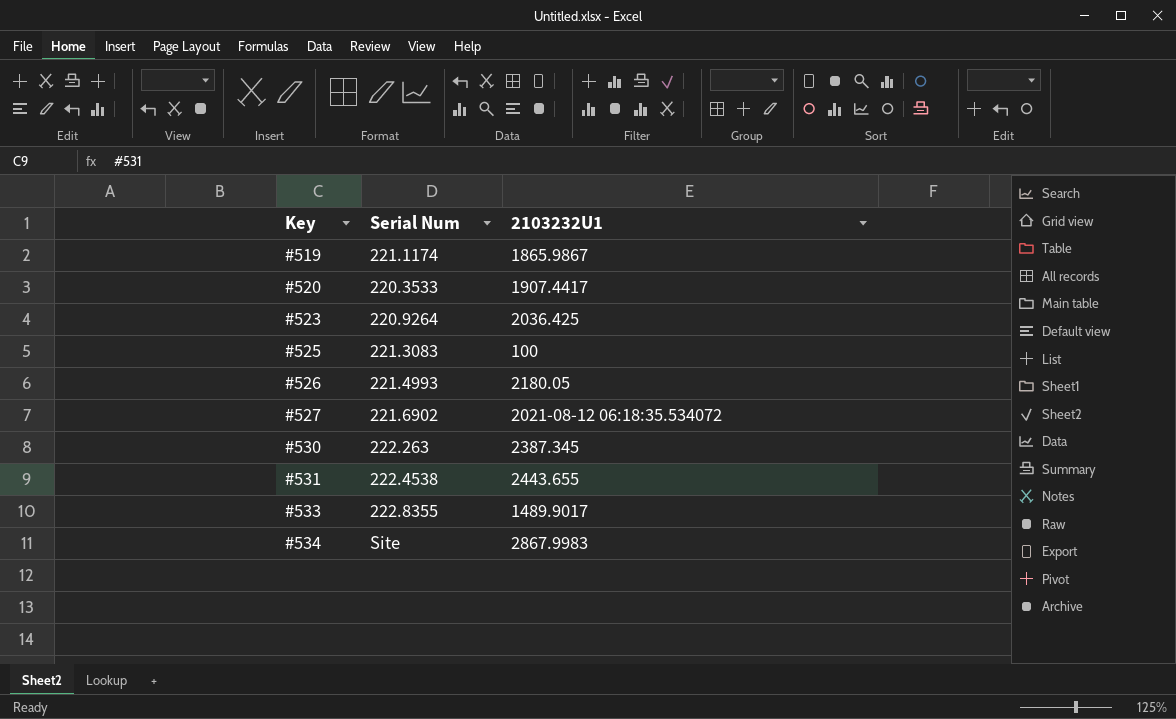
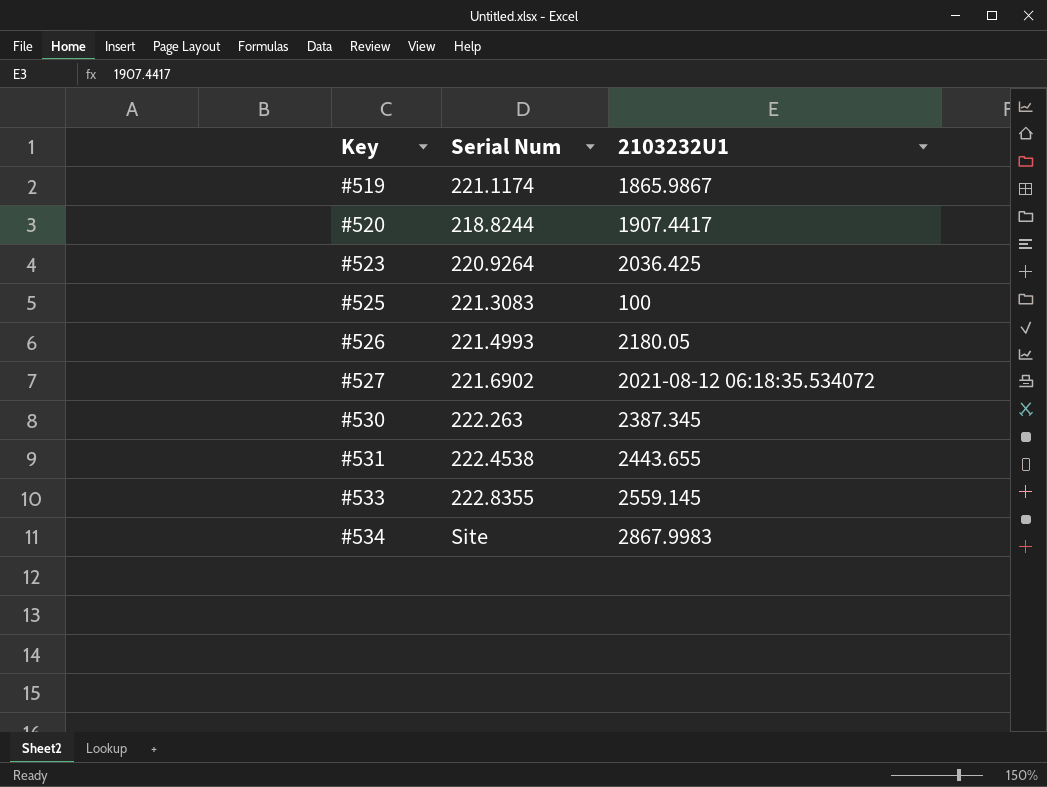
#520 | Serial Num: 220.3533 -> 218.8244
#533 | 2103232U1: 1489.9017 -> 2559.145

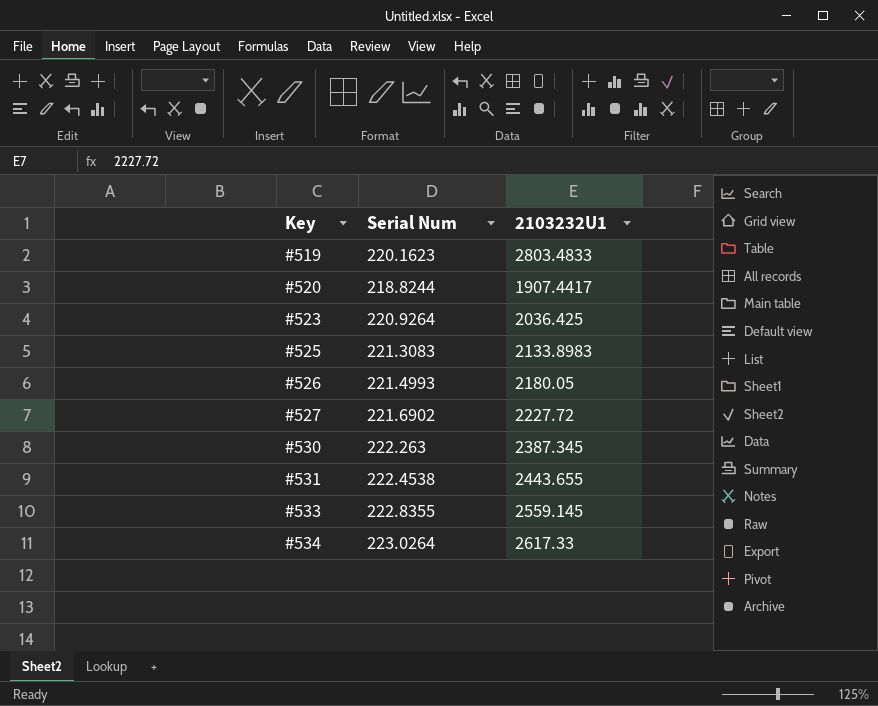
#519 | Serial Num: 221.1174 -> 220.1623
#519 | 2103232U1: 1865.9867 -> 2803.4833
#525 | 2103232U1: 100 -> 2133.8983
#527 | 2103232U1: 2021-08-12 06:18:35.534072 -> 2227.72
#534 | Serial Num: Site -> 223.0264
#534 | 2103232U1: 2867.9983 -> 2617.33

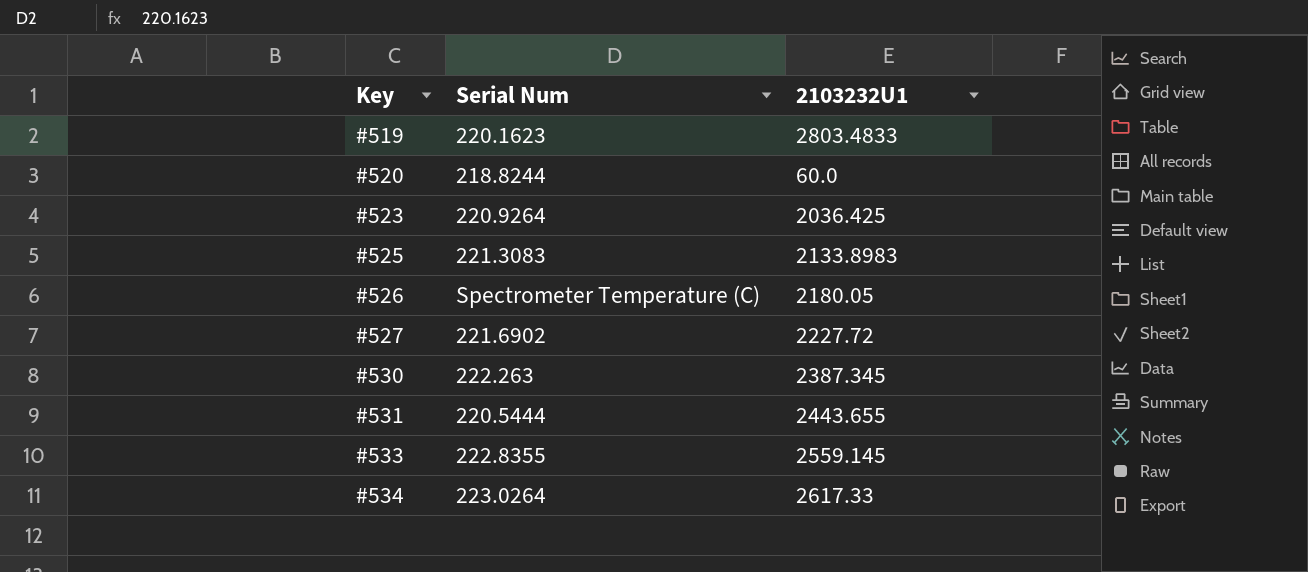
#520 | 2103232U1: 1907.4417 -> 60.0
#526 | Serial Num: 221.4993 -> Spectrometer Temperature (C)
#531 | Serial Num: 222.4538 -> 220.5444

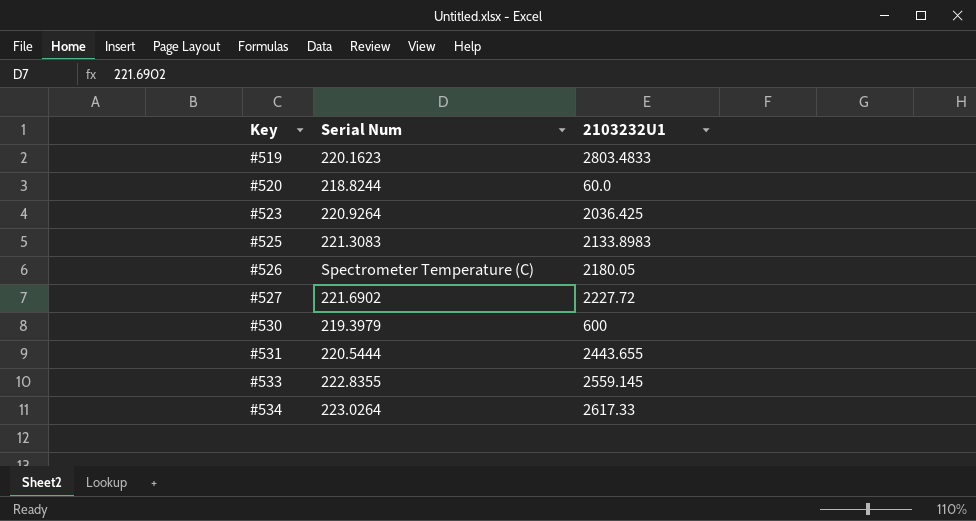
#530 | Serial Num: 222.263 -> 219.3979
#530 | 2103232U1: 2387.345 -> 600

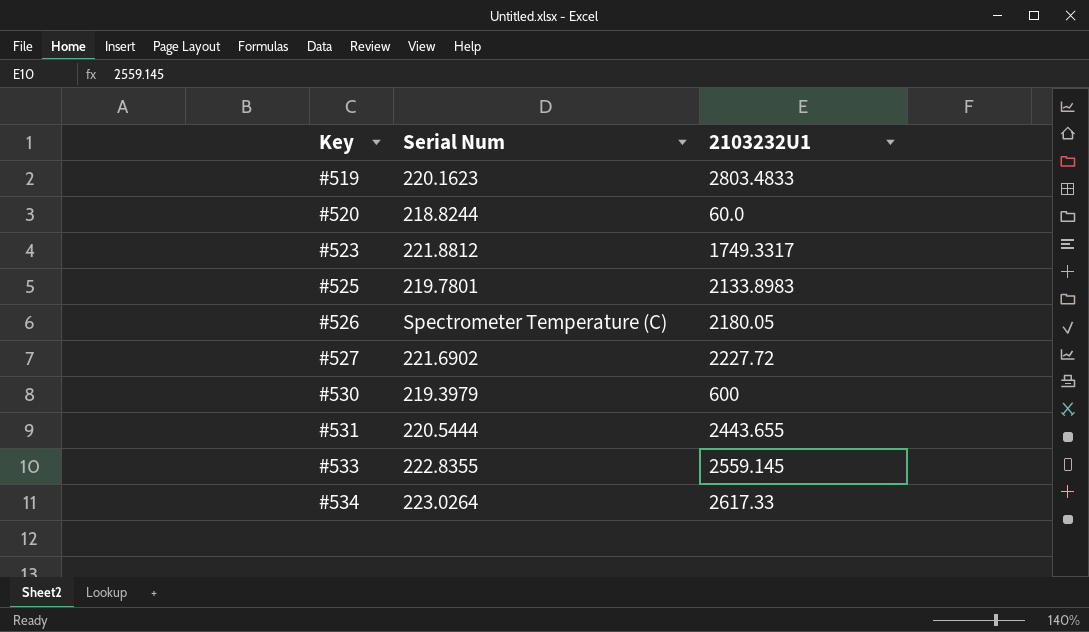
#523 | Serial Num: 220.9264 -> 221.8812
#523 | 2103232U1: 2036.425 -> 1749.3317
#525 | Serial Num: 221.3083 -> 219.7801

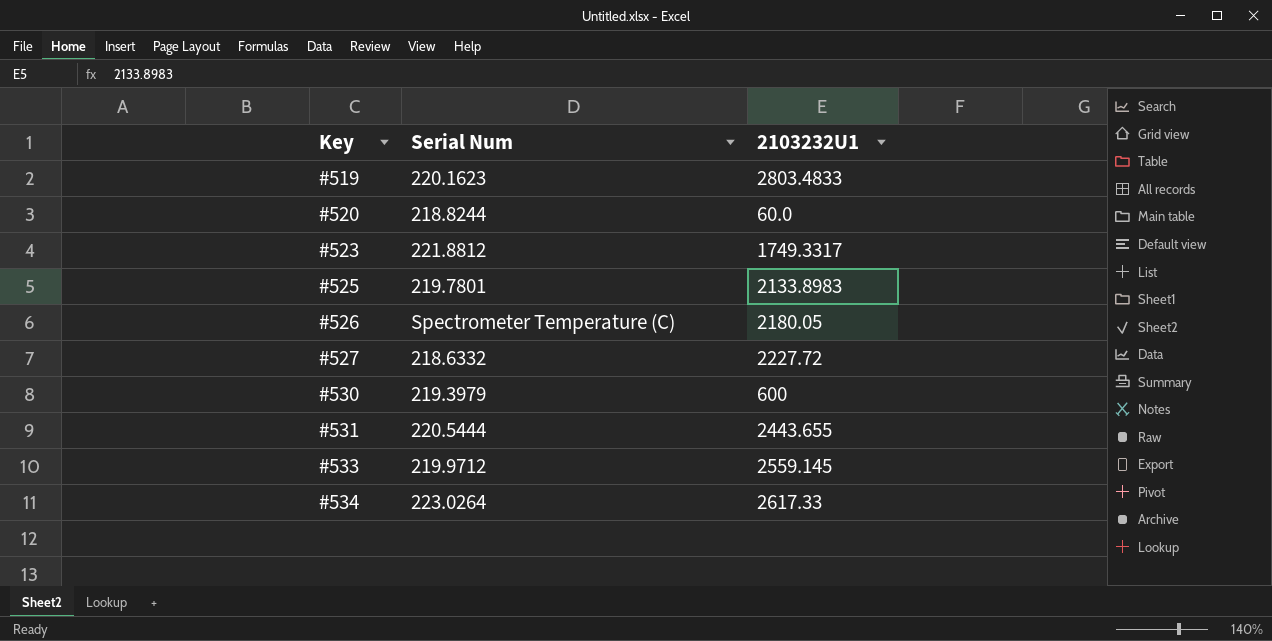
#527 | Serial Num: 221.6902 -> 218.6332
#533 | Serial Num: 222.8355 -> 219.9712

